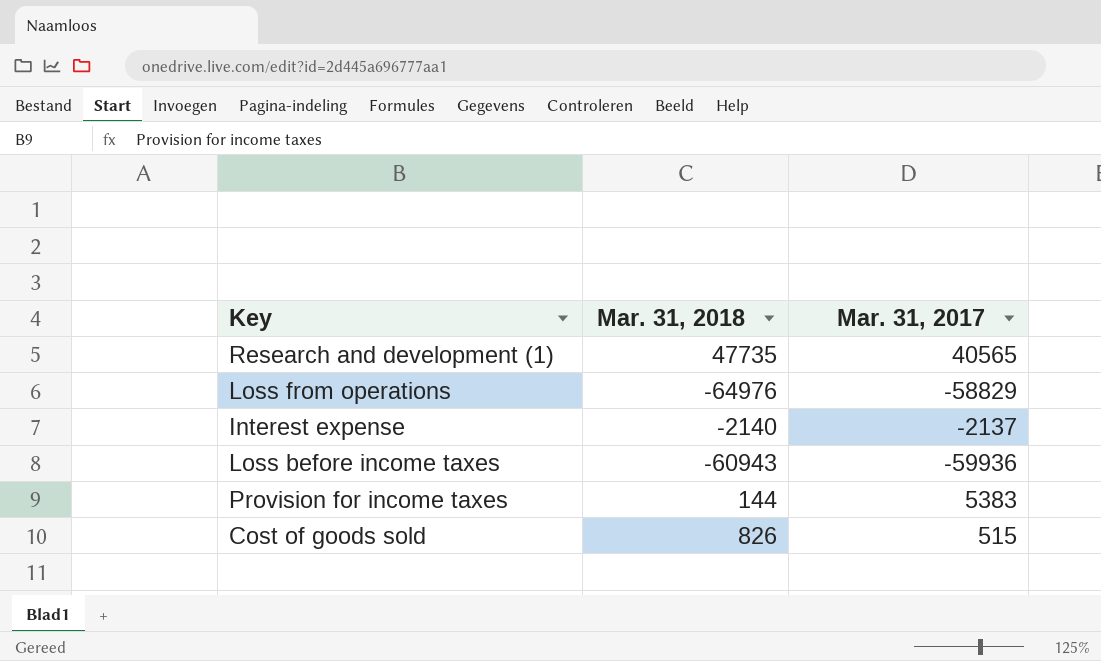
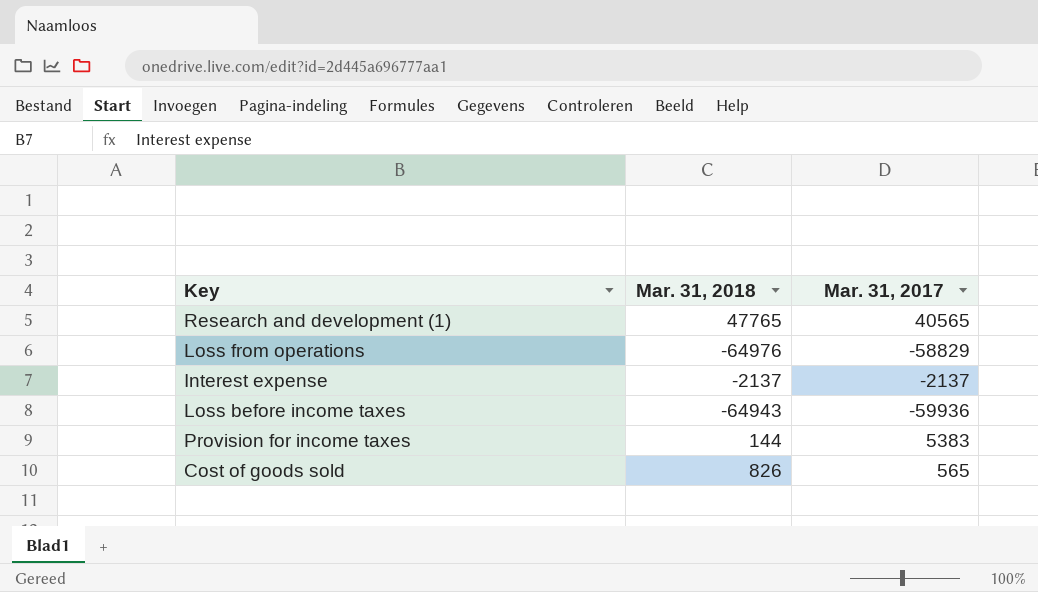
Research and development (1) | Mar. 31, 2018: 47735 -> 47765
Interest expense | Mar. 31, 2018: -2140 -> -2137
Loss before income taxes | Mar. 31, 2018: -60943 -> -64943
Cost of goods sold | Mar. 31, 2017: 515 -> 565

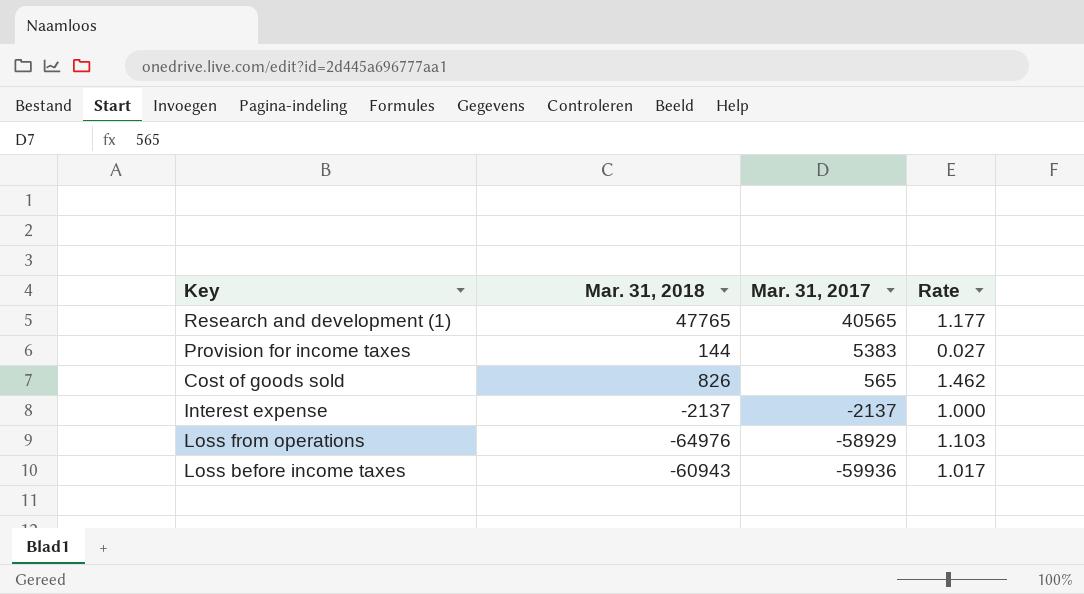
row order: none -> Mar. 31, 2017 descending
column Rate | formula: none -> [Mar. 31, 2018] / [Mar. 31, 2017]
Loss from operations | Mar. 31, 2017: -58829 -> -58929
Loss before income taxes | Mar. 31, 2018: -64943 -> -60943

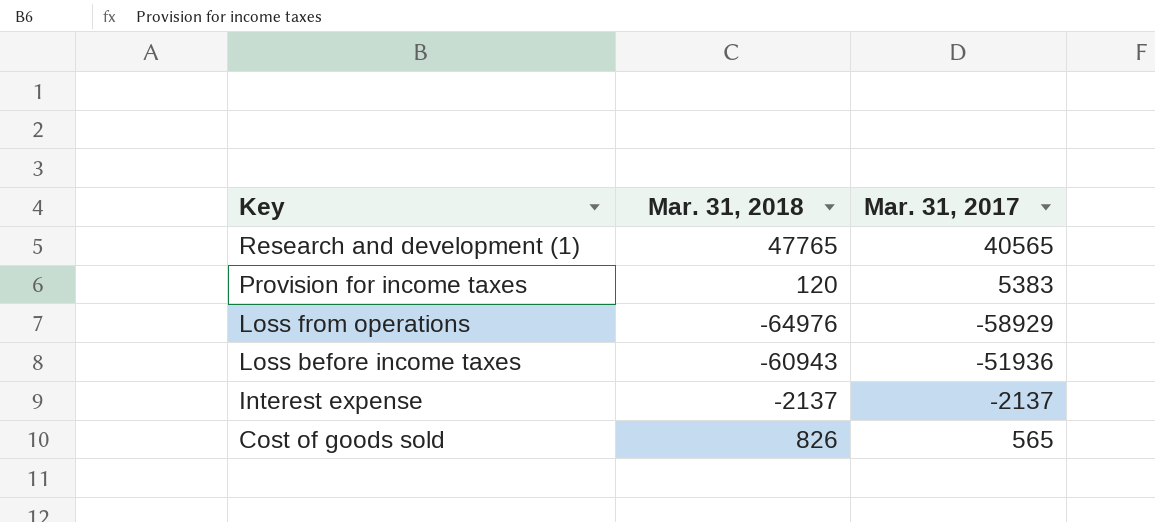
row order: Mar. 31, 2017 descending -> Key descending
column Rate | formula: [Mar. 31, 2018] / [Mar. 31, 2017] -> none
Provision for income taxes | Mar. 31, 2018: 144 -> 120
Loss before income taxes | Mar. 31, 2017: -59936 -> -51936

